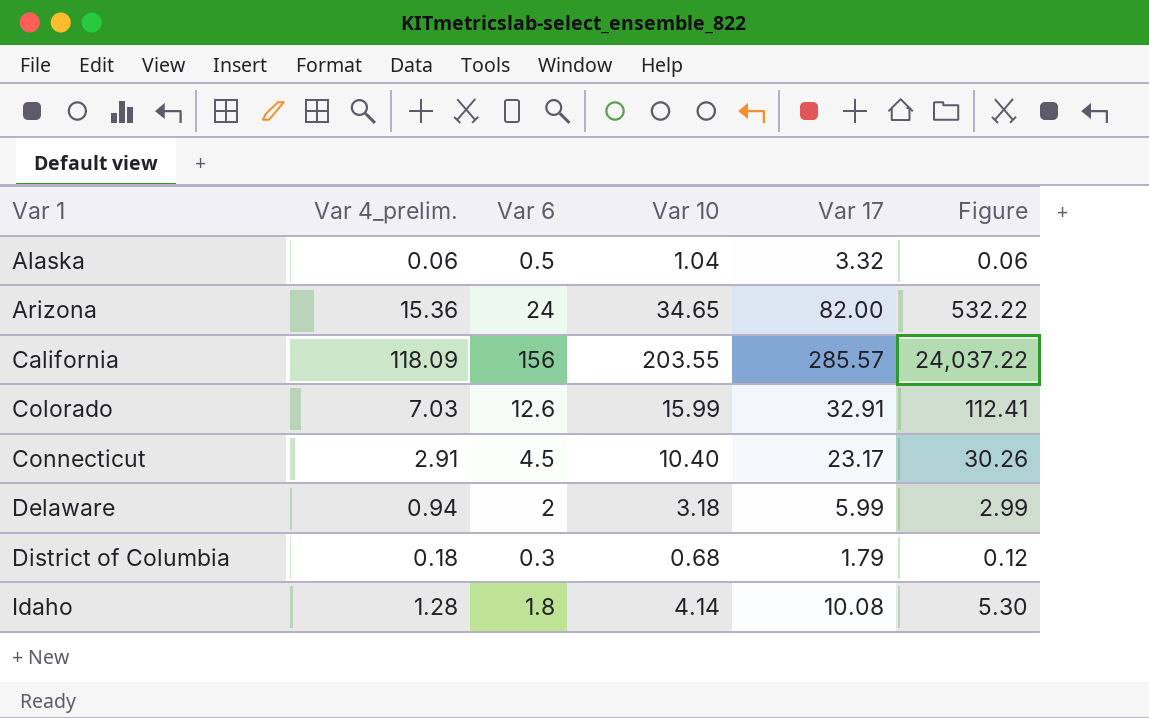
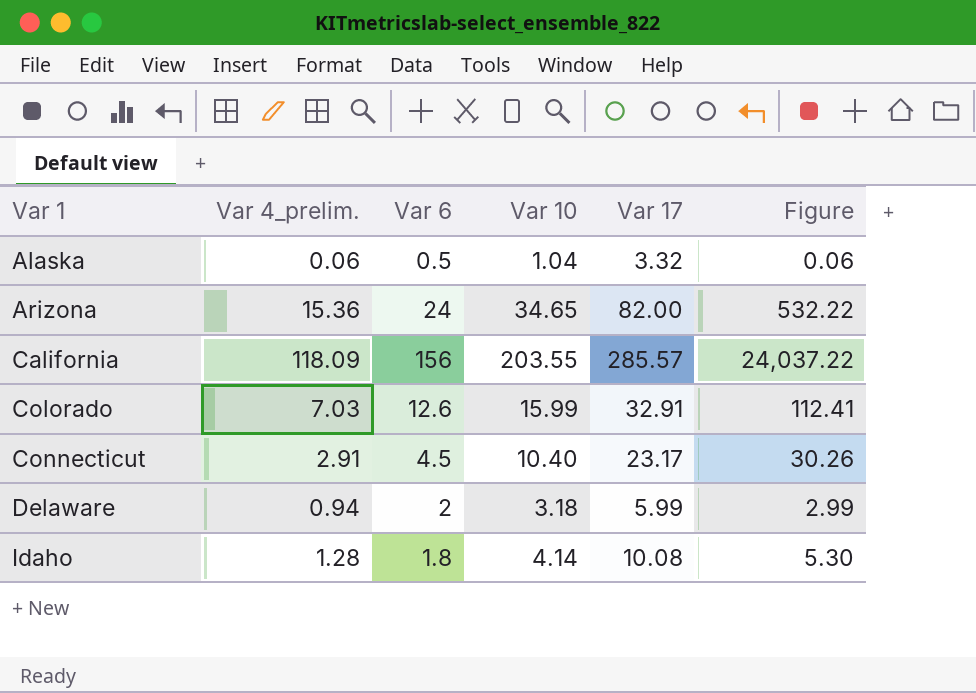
row District of Columbia: 0.18 | 0.3 | 0.68 | 1.79 | 0.12 -> none

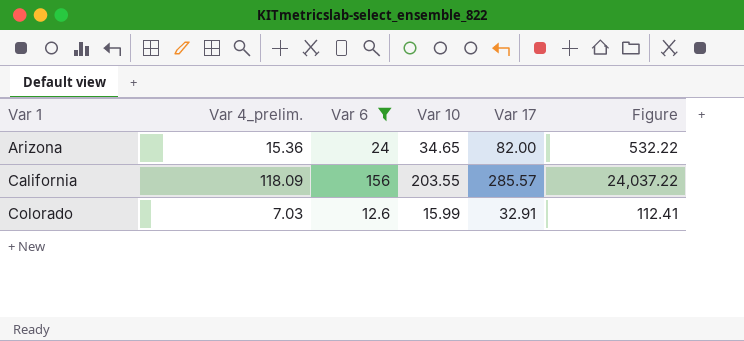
filter: none -> Var 6 >= 12.6

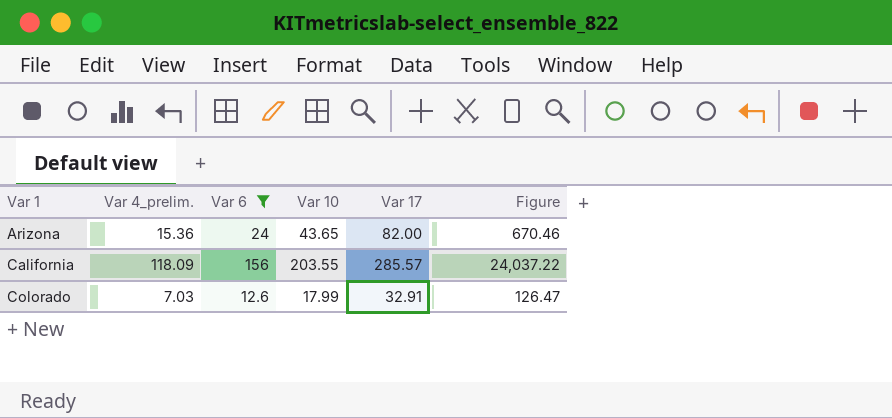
Arizona | Var 10: 34.65 -> 43.65
Arizona | Figure: 532.22 -> 670.46
Colorado | Var 10: 15.99 -> 17.99
Colorado | Figure: 112.41 -> 126.47

